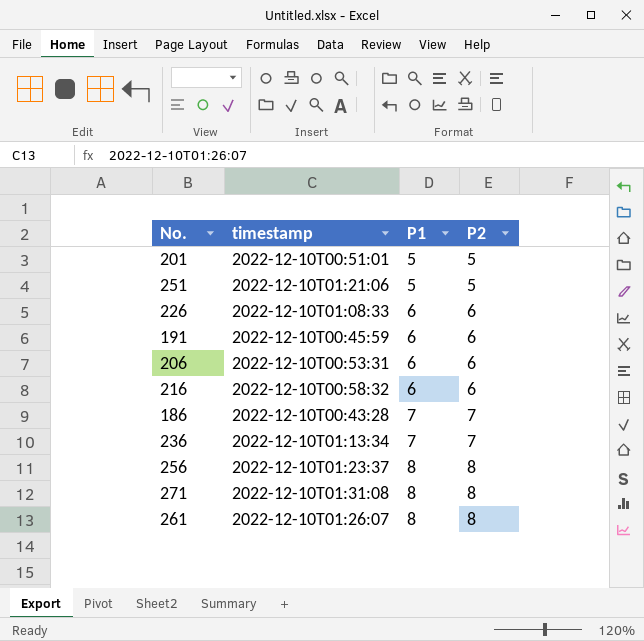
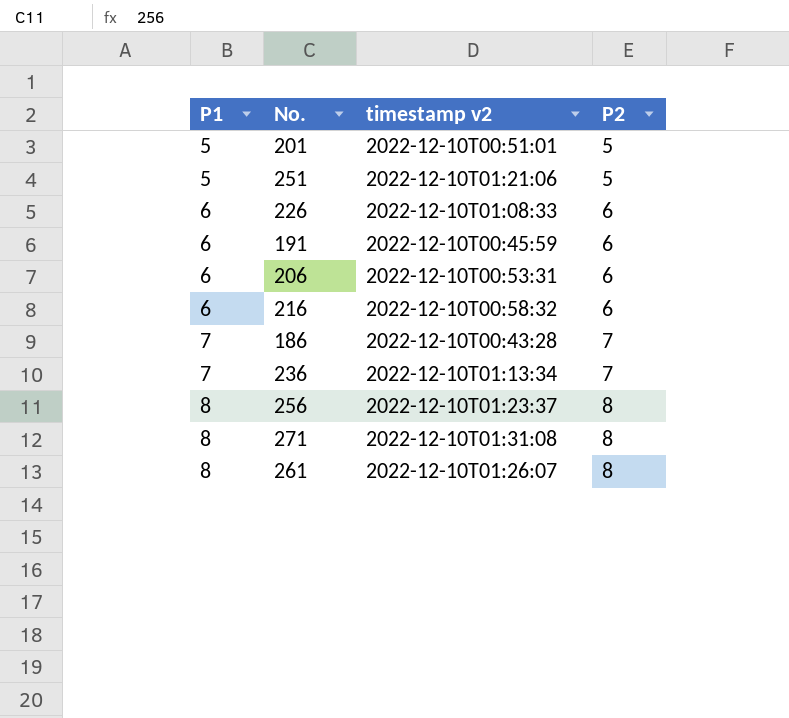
column P1 | position: 3 -> 1
column name: timestamp -> timestamp v2

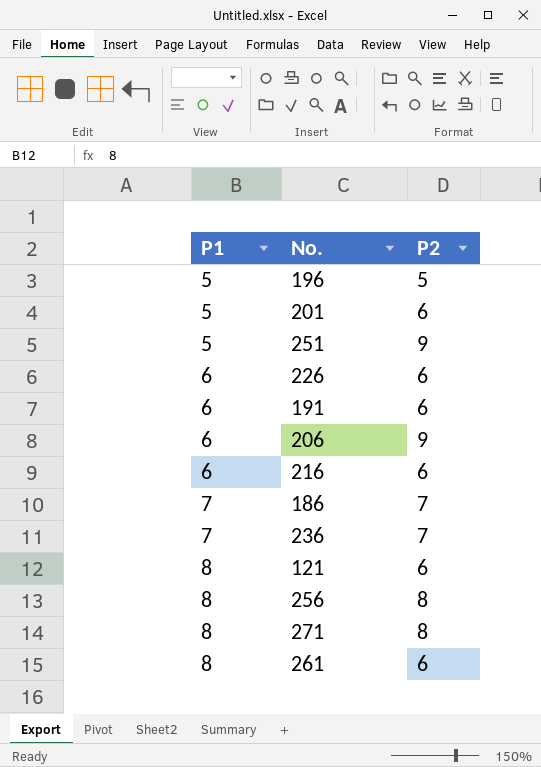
column timestamp v2 | position: 3 -> none
row 196: none -> 5 | 5
201 | P2: 5 -> 6
251 | P2: 5 -> 9
206 | P2: 6 -> 9
row 121: none -> 8 | 6
261 | P2: 8 -> 6

